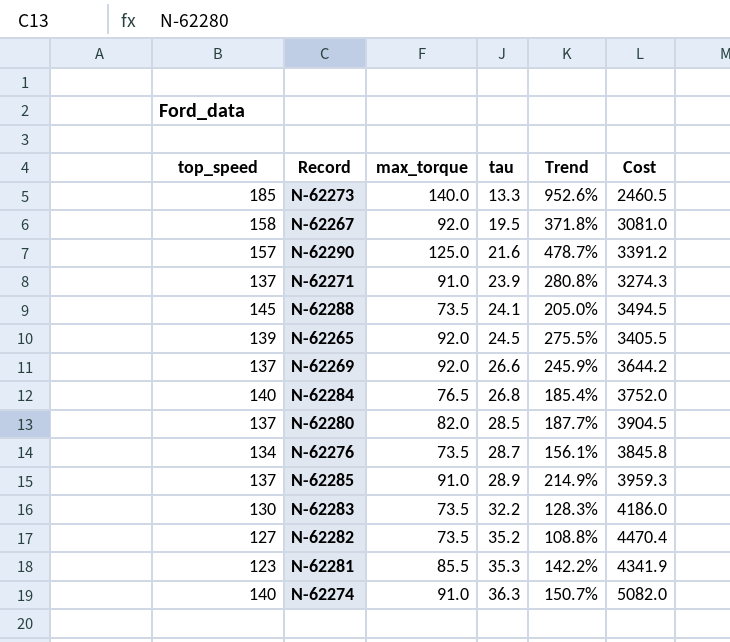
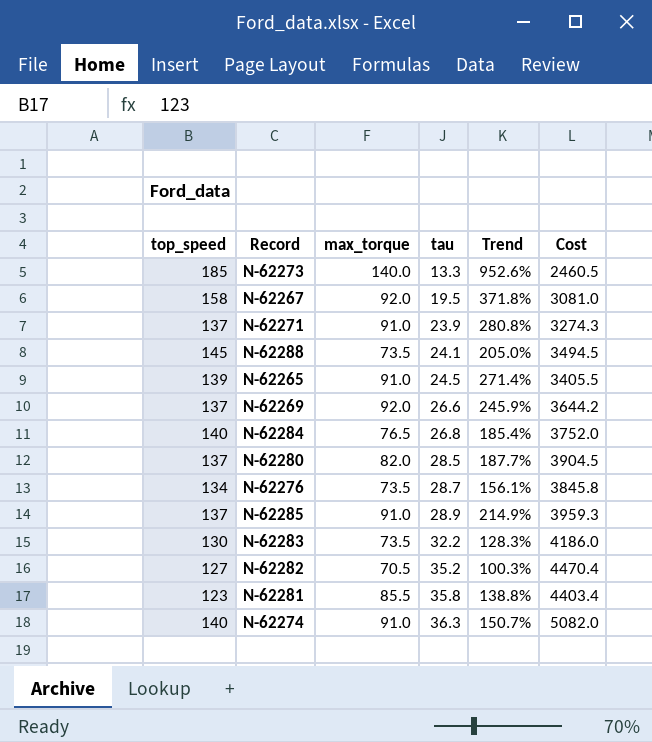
row N-62290: 157 | 125.0 | 21.6 | 478.7% | 3391.2 -> none
N-62265 | max_torque: 92.0 -> 91.0
N-62265 | Trend: 275.5% -> 271.4%
N-62282 | max_torque: 73.5 -> 70.5
N-62282 | Trend: 108.8% -> 100.3%
N-62281 | tau: 35.3 -> 35.8
N-62281 | Trend: 142.2% -> 138.8%
N-62281 | Cost: 4341.9 -> 4403.4

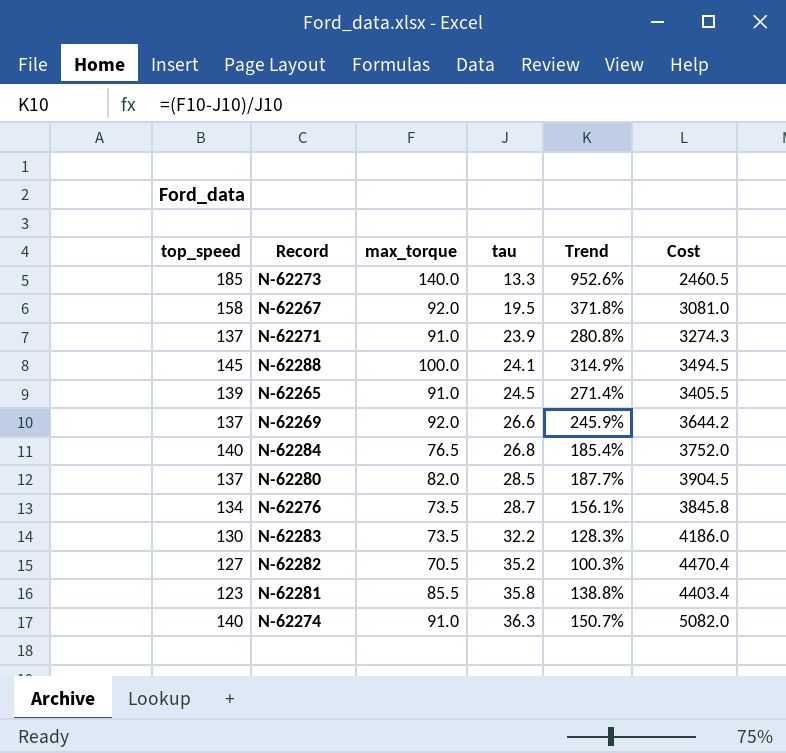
row N-62285: 137 | 91.0 | 28.9 | 214.9% | 3959.3 -> none
N-62288 | max_torque: 73.5 -> 100.0
N-62288 | Trend: 205.0% -> 314.9%

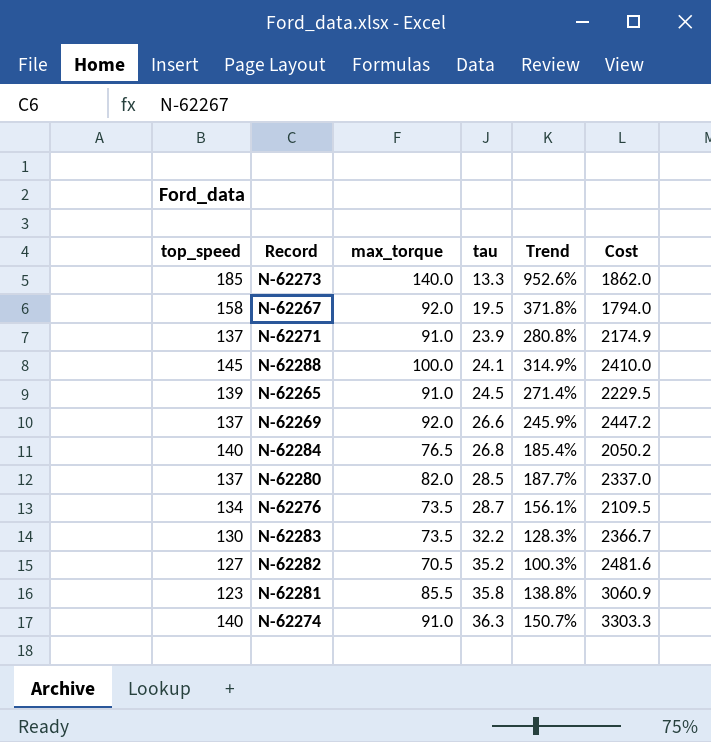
column Cost | formula: [top_speed] * [tau] -> [max_torque] * [tau]

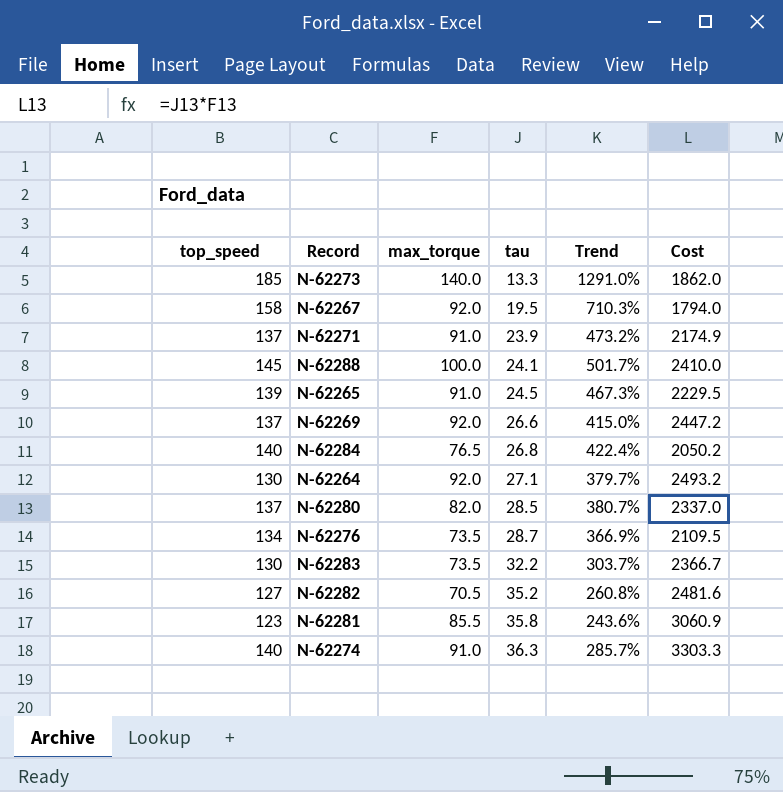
column Trend | formula: ([max_torque] - [tau]) / [tau] -> ([top_speed] - [tau]) / [tau]
row N-62264: none -> 130 | 92.0 | 27.1 | 379.7% | 2493.2

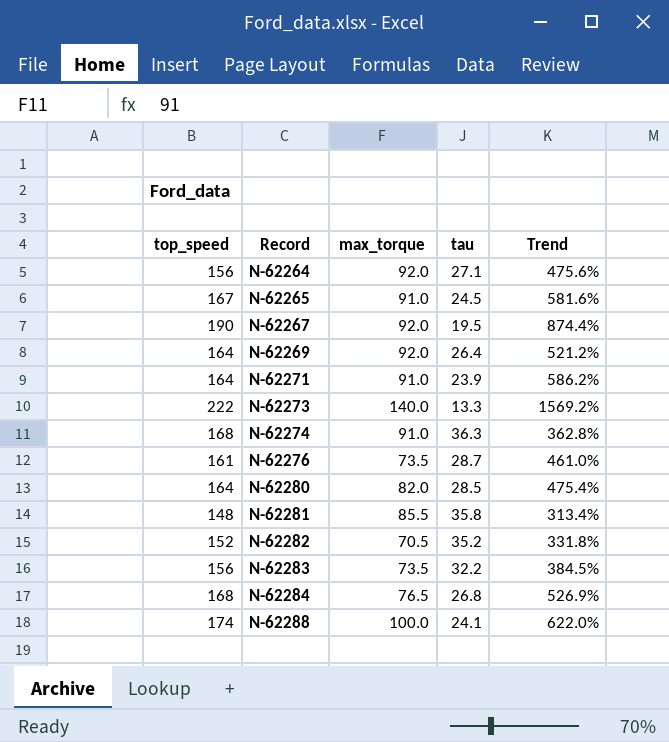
row order: tau ascending -> Record ascending
column Cost | formula: [max_torque] * [tau] -> none
N-62264 | top_speed: 130 -> 156
N-62264 | Trend: 379.7% -> 475.6%
N-62265 | top_speed: 139 -> 167
N-62265 | Trend: 467.3% -> 581.6%
N-62267 | top_speed: 158 -> 190
N-62267 | Trend: 710.3% -> 874.4%
N-62269 | top_speed: 137 -> 164
N-62269 | tau: 26.6 -> 26.4
N-62269 | Trend: 415.0% -> 521.2%
N-62271 | top_speed: 137 -> 164
N-62271 | Trend: 473.2% -> 586.2%
N-62273 | top_speed: 185 -> 222
N-62273 | Trend: 1291.0% -> 1569.2%
N-62274 | top_speed: 140 -> 168
N-62274 | Trend: 285.7% -> 362.8%
N-62276 | top_speed: 134 -> 161
N-62276 | Trend: 366.9% -> 461.0%
N-62280 | top_speed: 137 -> 164
N-62280 | Trend: 380.7% -> 475.4%
N-62281 | top_speed: 123 -> 148
N-62281 | Trend: 243.6% -> 313.4%
N-62282 | top_speed: 127 -> 152
N-62282 | Trend: 260.8% -> 331.8%
N-62283 | top_speed: 130 -> 156
N-62283 | Trend: 303.7% -> 384.5%
N-62284 | top_speed: 140 -> 168
N-62284 | Trend: 422.4% -> 526.9%
N-62288 | top_speed: 145 -> 174
N-62288 | Trend: 501.7% -> 622.0%

